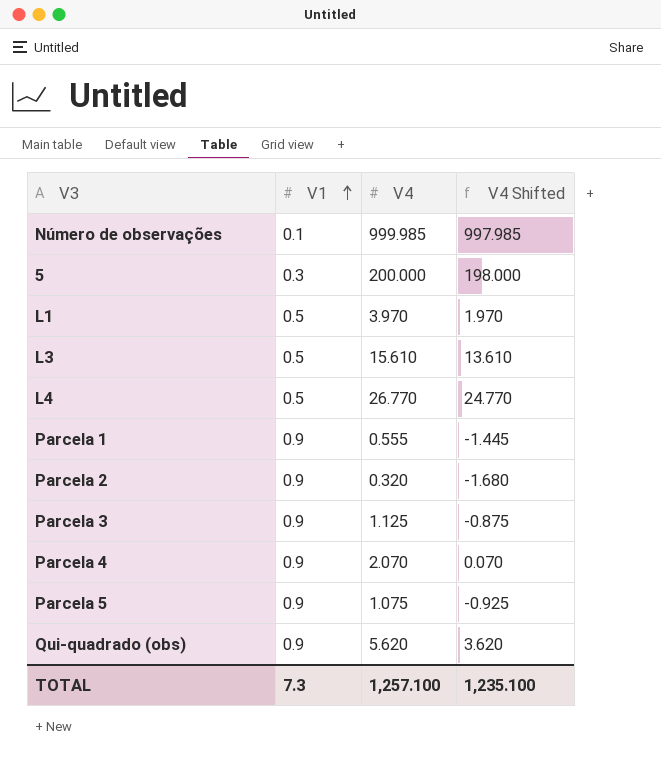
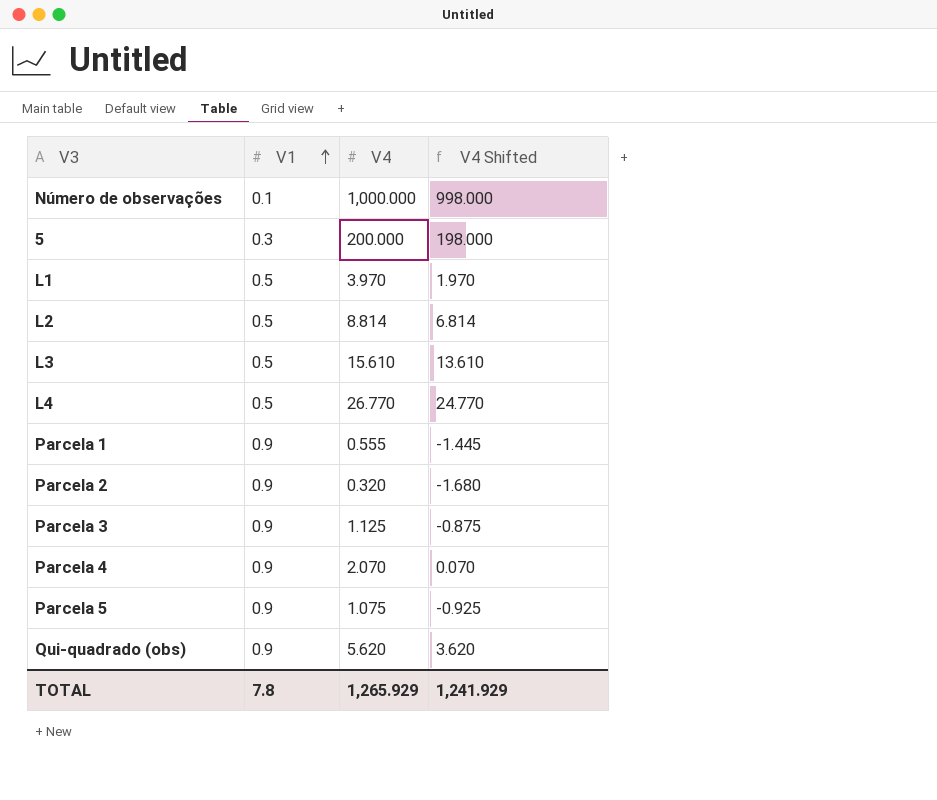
Número de observações | V4: 999.985 -> 1,000.000
Número de observações | V4 Shifted: 997.985 -> 998.000
row L2: none -> 0.5 | 8.814 | 6.814
TOTAL | V1: 7.3 -> 7.8
TOTAL | V4: 1,257.100 -> 1,265.929
TOTAL | V4 Shifted: 1,235.100 -> 1,241.929

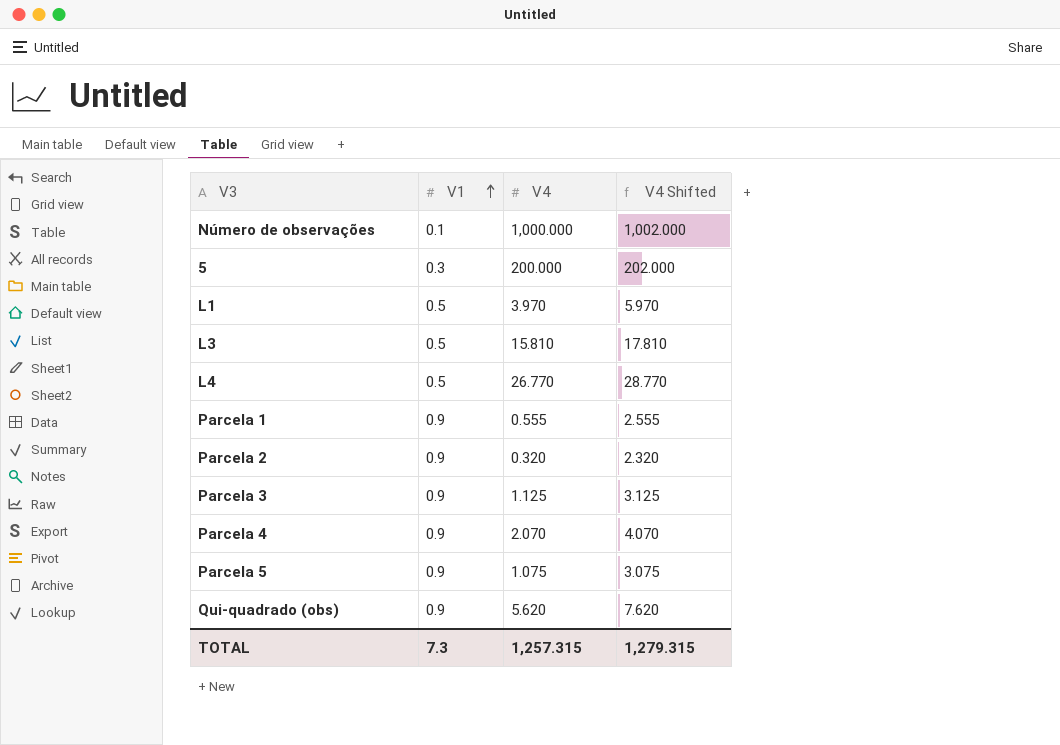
column V4 Shifted | formula: [V4] - 2 -> [V4] + 2
row L2: 0.5 | 8.814 | 6.814 -> none
L3 | V4: 15.610 -> 15.810
TOTAL | V1: 7.8 -> 7.3
TOTAL | V4: 1,265.929 -> 1,257.315
TOTAL | V4 Shifted: 1,241.929 -> 1,279.315

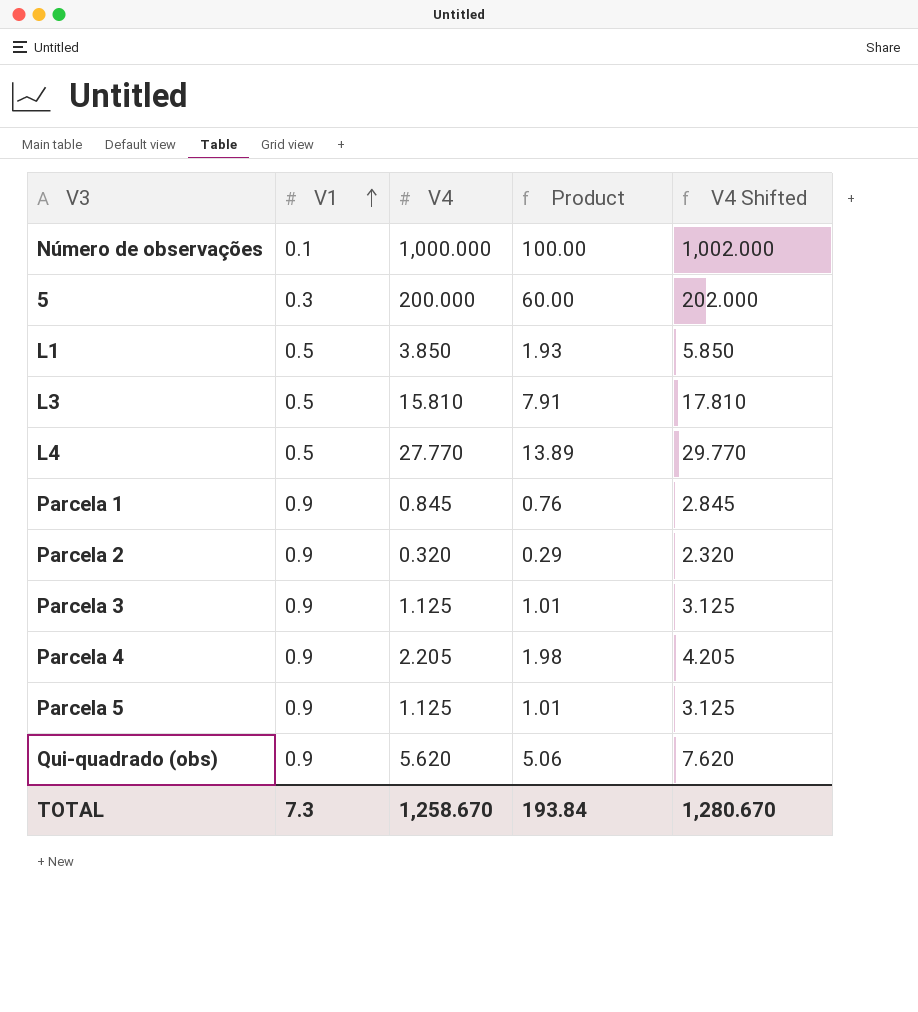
column Product | formula: none -> [V1] * [V4]
L1 | V4: 3.970 -> 3.850
L1 | V4 Shifted: 5.970 -> 5.850
L4 | V4: 26.770 -> 27.770
L4 | V4 Shifted: 28.770 -> 29.770
Parcela 1 | V4: 0.555 -> 0.845
Parcela 1 | V4 Shifted: 2.555 -> 2.845
Parcela 4 | V4: 2.070 -> 2.205
Parcela 4 | V4 Shifted: 4.070 -> 4.205
Parcela 5 | V4: 1.075 -> 1.125
Parcela 5 | V4 Shifted: 3.075 -> 3.125
TOTAL | V4: 1,257.315 -> 1,258.670
TOTAL | V4 Shifted: 1,279.315 -> 1,280.670

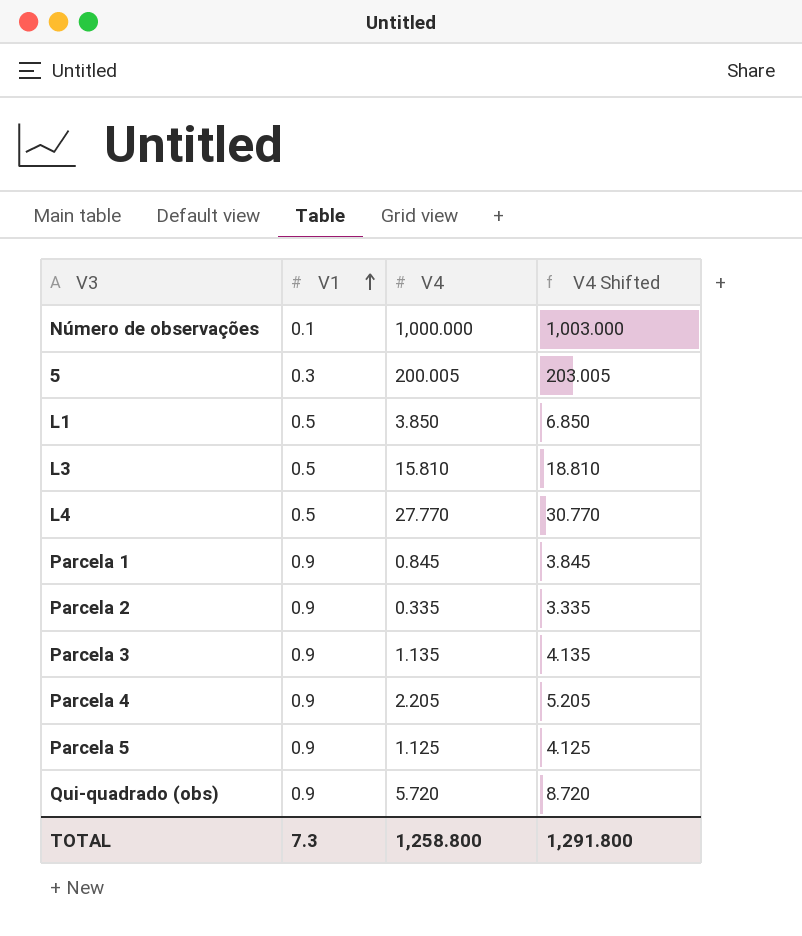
column Product | formula: [V1] * [V4] -> none
column V4 Shifted | formula: [V4] + 2 -> [V4] + 3
5 | V4: 200.000 -> 200.005
Parcela 2 | V4: 0.320 -> 0.335
Parcela 3 | V4: 1.125 -> 1.135
Qui-quadrado (obs) | V4: 5.620 -> 5.720
TOTAL | V4: 1,258.670 -> 1,258.800
TOTAL | V4 Shifted: 1,280.670 -> 1,291.800

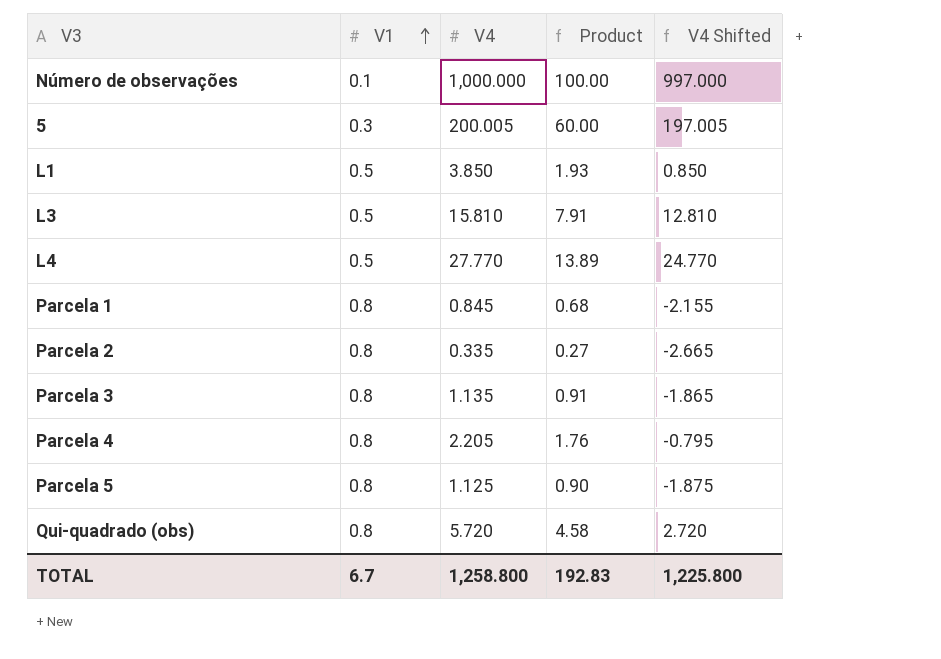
column Product | formula: none -> [V1] * [V4]
column V4 Shifted | formula: [V4] + 3 -> [V4] - 3
Parcela 1 | V1: 0.9 -> 0.8
Parcela 2 | V1: 0.9 -> 0.8
Parcela 3 | V1: 0.9 -> 0.8
Parcela 4 | V1: 0.9 -> 0.8
Parcela 5 | V1: 0.9 -> 0.8
Qui-quadrado (obs) | V1: 0.9 -> 0.8
TOTAL | V1: 7.3 -> 6.7
TOTAL | V4 Shifted: 1,291.800 -> 1,225.800

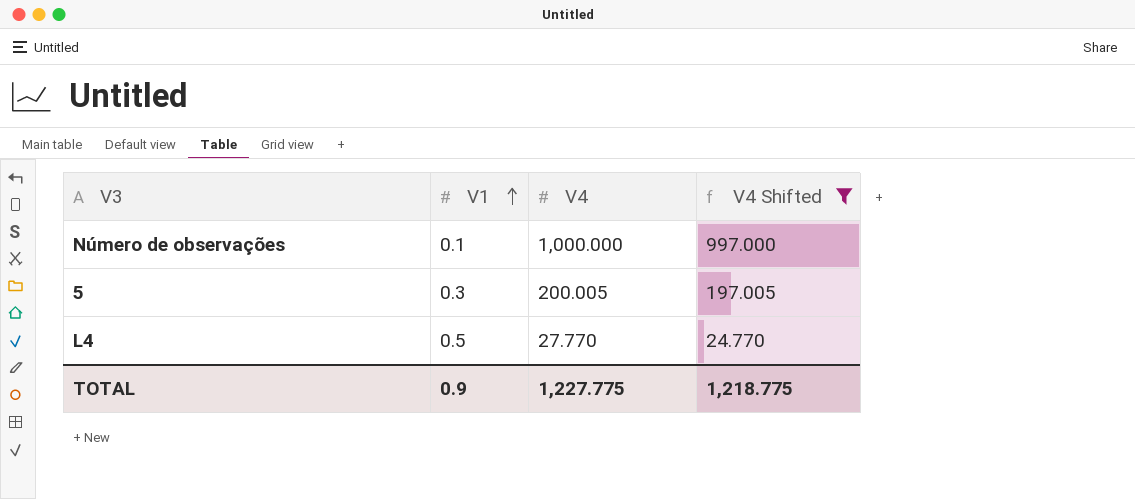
filter: none -> V4 Shifted >= 24.770
column Product | formula: [V1] * [V4] -> none
TOTAL | V1: 6.7 -> 0.9
TOTAL | V4: 1,258.800 -> 1,227.775
TOTAL | V4 Shifted: 1,225.800 -> 1,218.775

